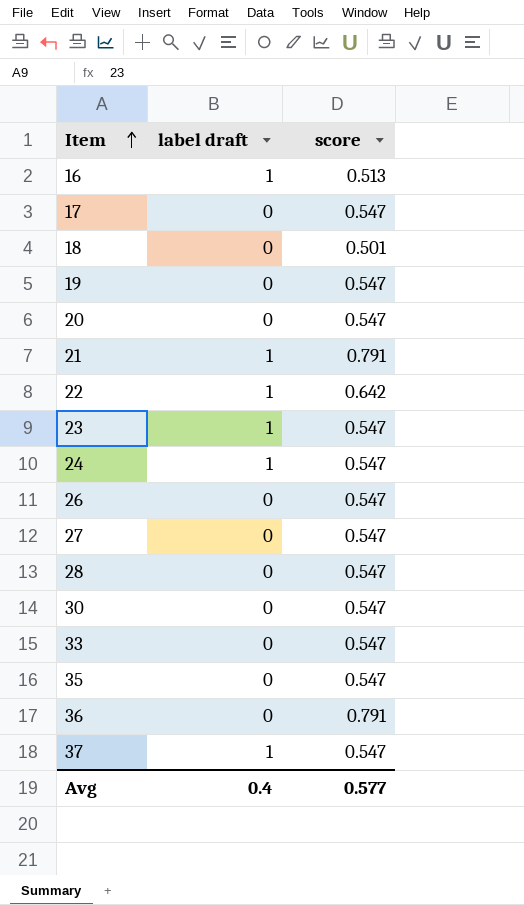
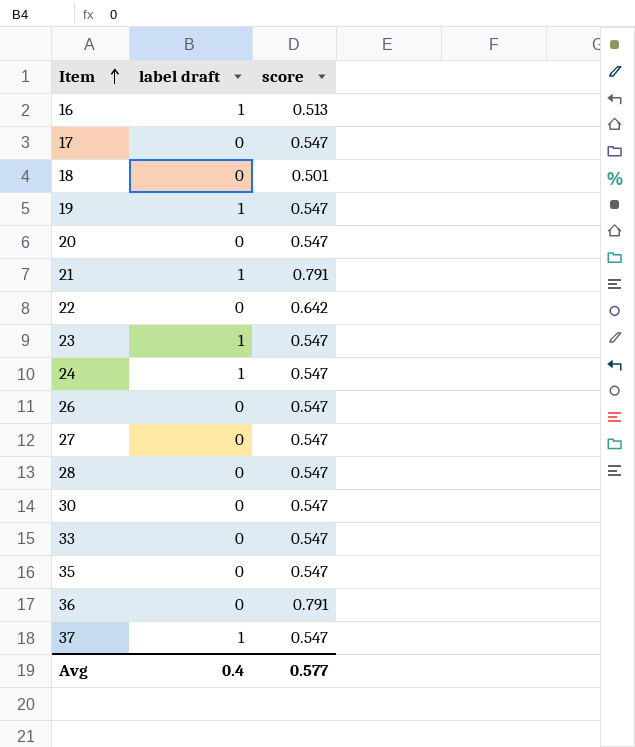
19 | label draft: 0 -> 1
22 | label draft: 1 -> 0

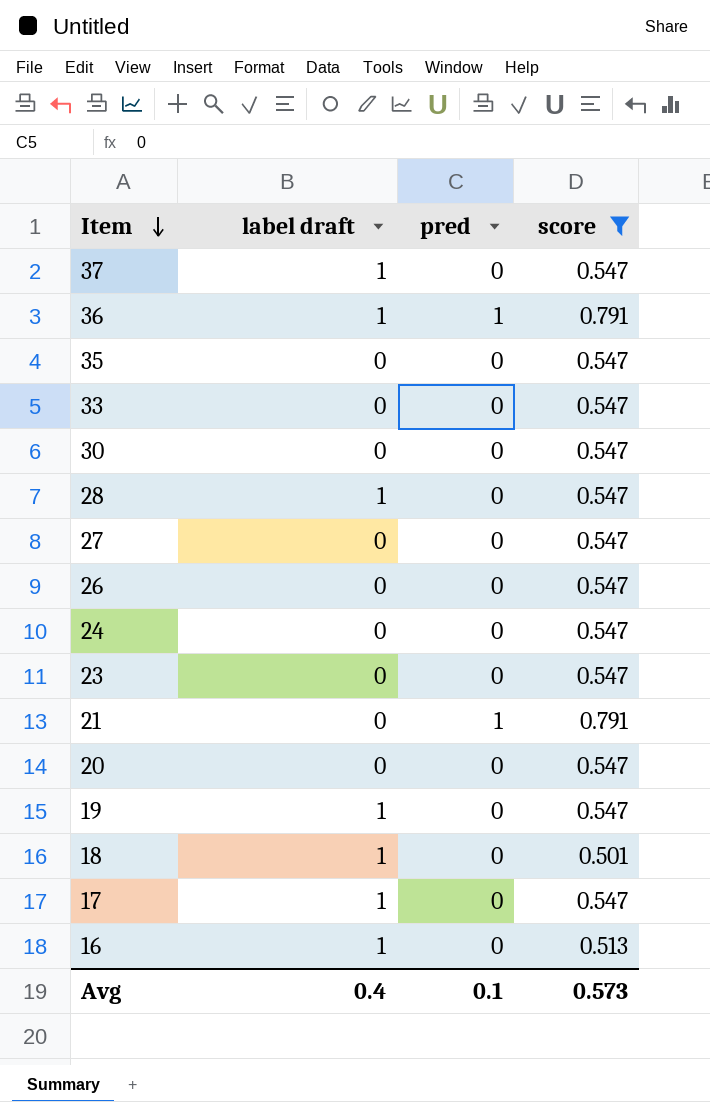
filter: none -> score != 0.642
row order: Item ascending -> Item descending
column pred | position: none -> 3
36 | label draft: 0 -> 1
28 | label draft: 0 -> 1
24 | label draft: 1 -> 0
23 | label draft: 1 -> 0
21 | label draft: 1 -> 0
18 | label draft: 0 -> 1
17 | label draft: 0 -> 1
Avg | score: 0.577 -> 0.573

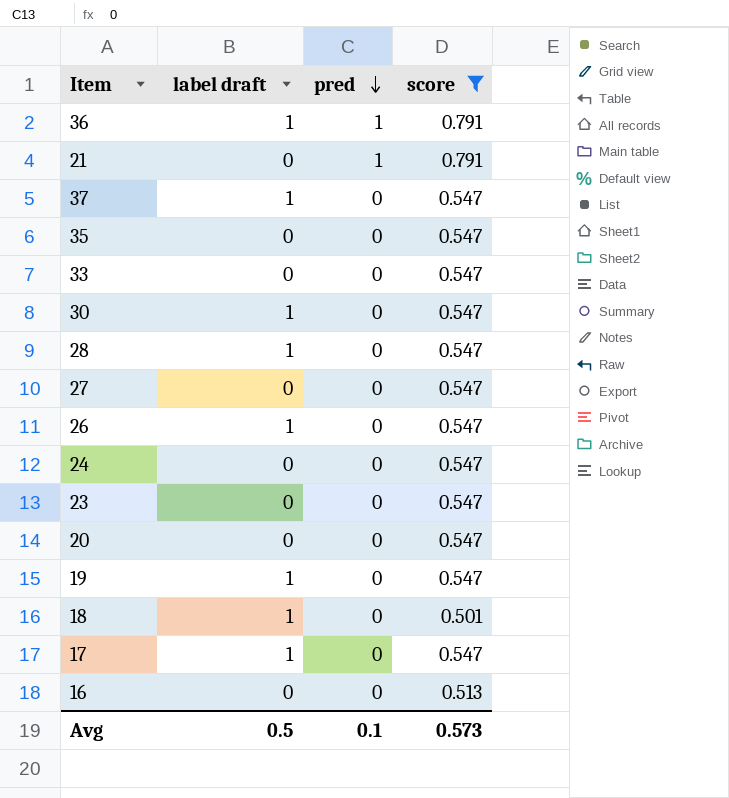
row order: Item descending -> pred descending
30 | label draft: 0 -> 1
26 | label draft: 0 -> 1
16 | label draft: 1 -> 0
Avg | label draft: 0.4 -> 0.5

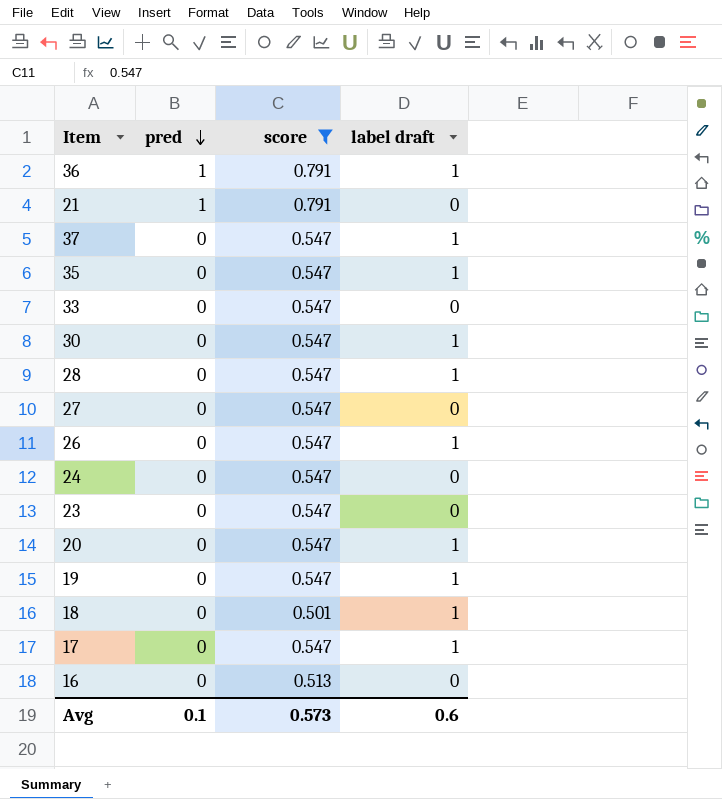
column label draft | position: 2 -> 4
35 | label draft: 0 -> 1
20 | label draft: 0 -> 1
Avg | label draft: 0.5 -> 0.6

